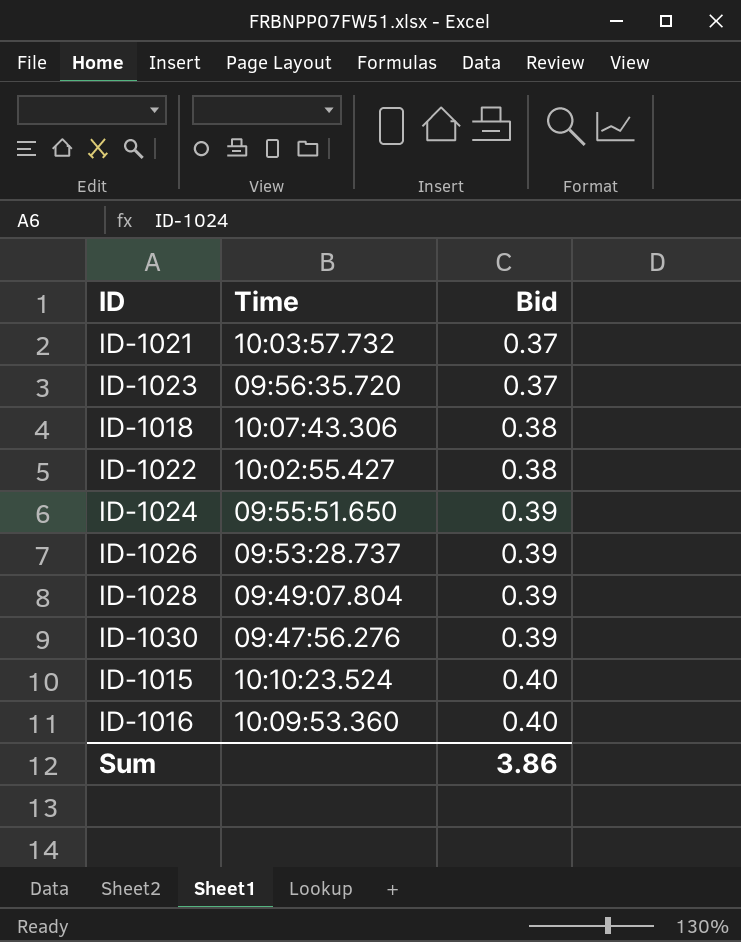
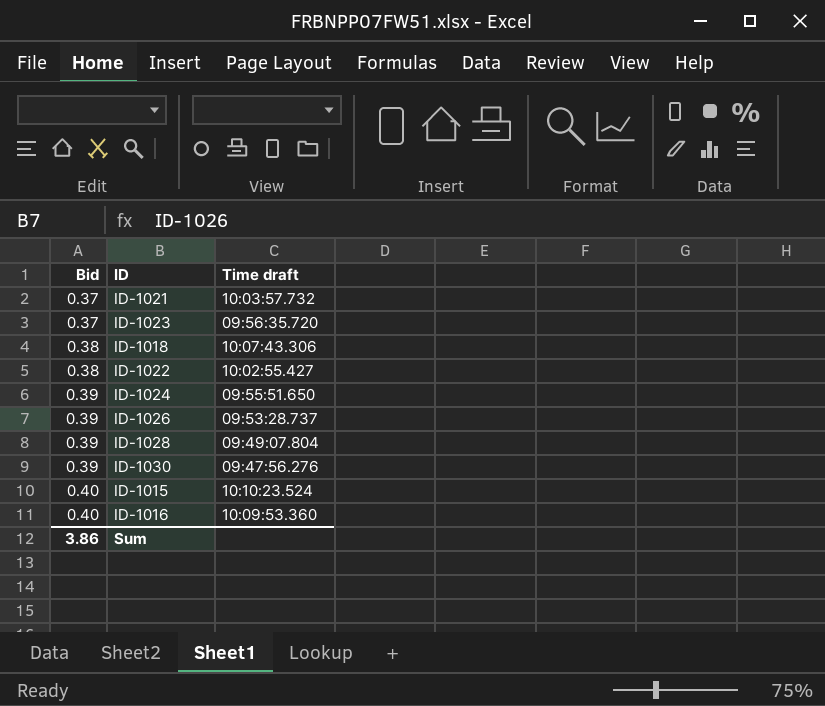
column Bid | position: 3 -> 1
column name: Time -> Time draft

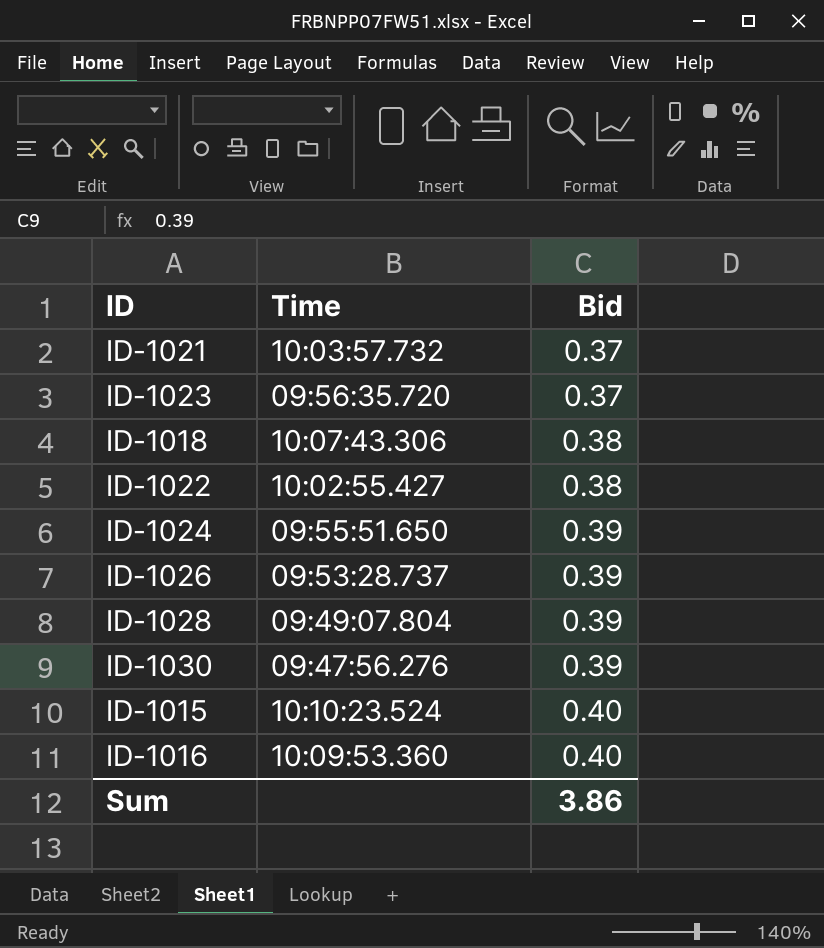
column name: Time draft -> Time
column Bid | position: 1 -> 3

